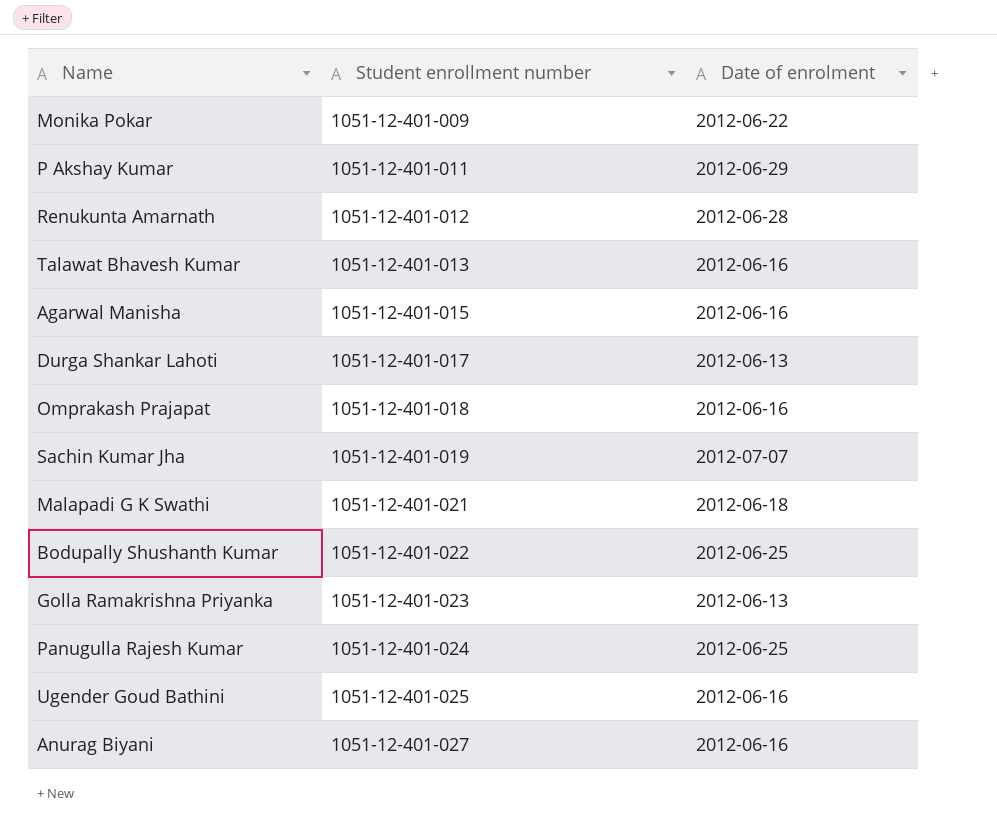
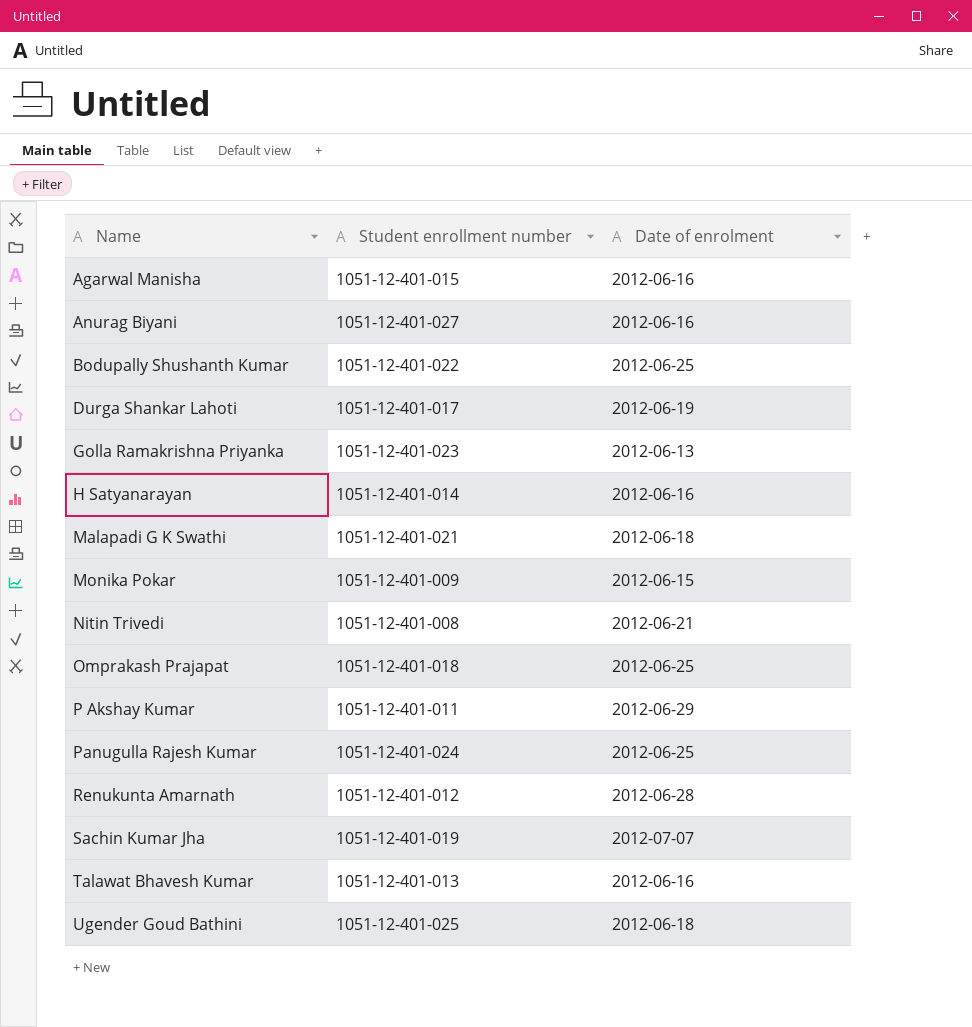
row order: Student enrollment number ascending -> Name ascending
Durga Shankar Lahoti | Date of enrolment: 2012-06-13 -> 2012-06-19
row H Satyanarayan: none -> 1051-12-401-014 | 2012-06-16
Monika Pokar | Date of enrolment: 2012-06-22 -> 2012-06-15
row Nitin Trivedi: none -> 1051-12-401-008 | 2012-06-21
Omprakash Prajapat | Date of enrolment: 2012-06-16 -> 2012-06-25
Ugender Goud Bathini | Date of enrolment: 2012-06-16 -> 2012-06-18

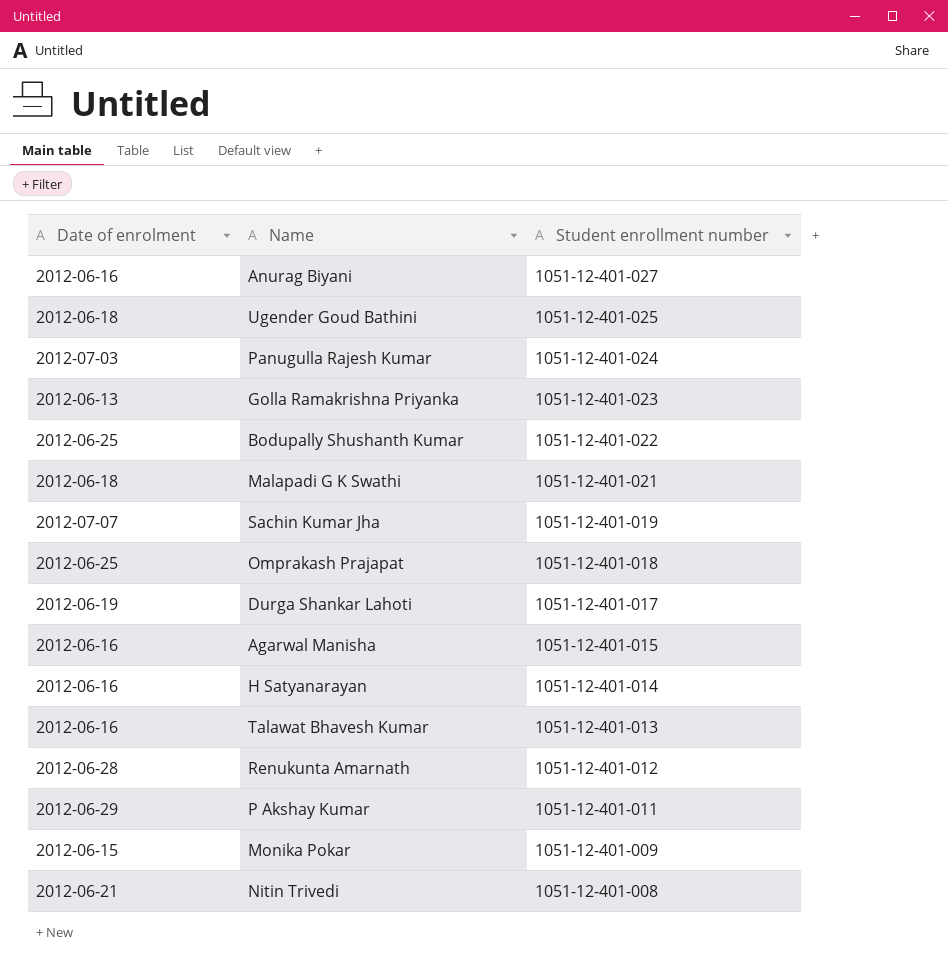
row order: Name ascending -> Student enrollment number descending
column Date of enrolment | position: 3 -> 1
Panugulla Rajesh Kumar | Date of enrolment: 2012-06-25 -> 2012-07-03

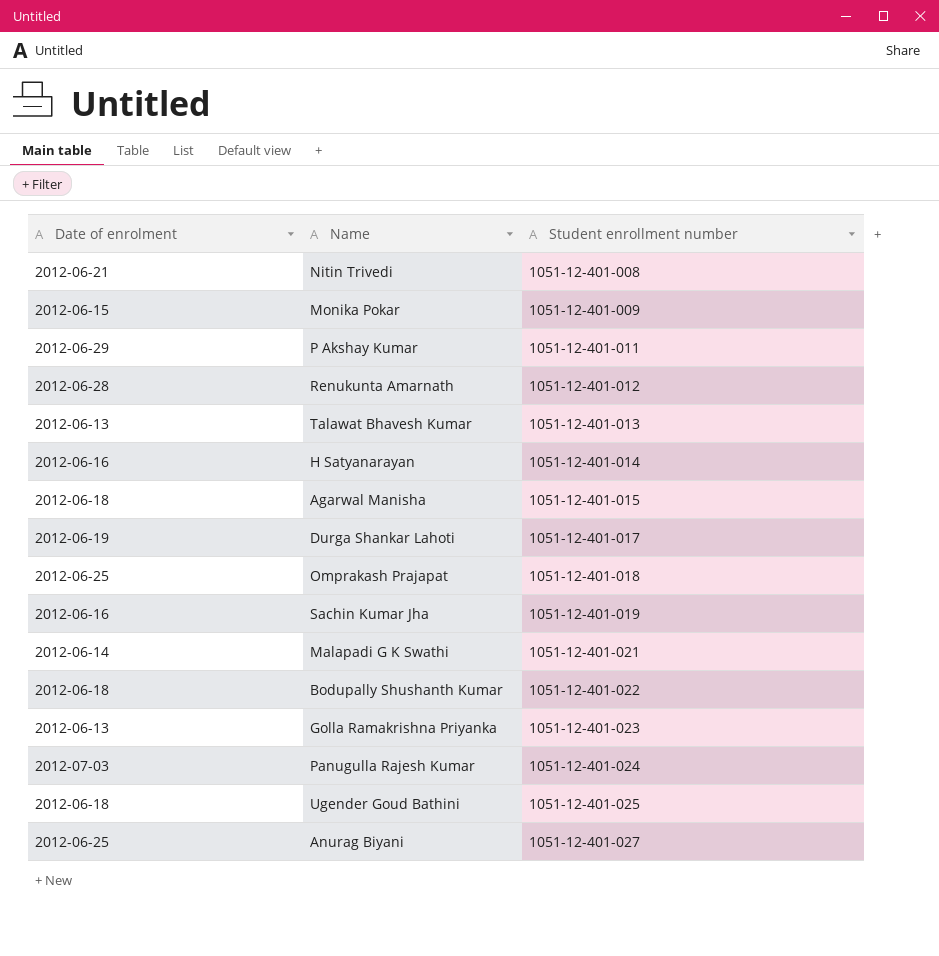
row order: Student enrollment number descending -> Student enrollment number ascending
Talawat Bhavesh Kumar | Date of enrolment: 2012-06-16 -> 2012-06-13
Agarwal Manisha | Date of enrolment: 2012-06-16 -> 2012-06-18
Sachin Kumar Jha | Date of enrolment: 2012-07-07 -> 2012-06-16
Malapadi G K Swathi | Date of enrolment: 2012-06-18 -> 2012-06-14
Bodupally Shushanth Kumar | Date of enrolment: 2012-06-25 -> 2012-06-18
Anurag Biyani | Date of enrolment: 2012-06-16 -> 2012-06-25

